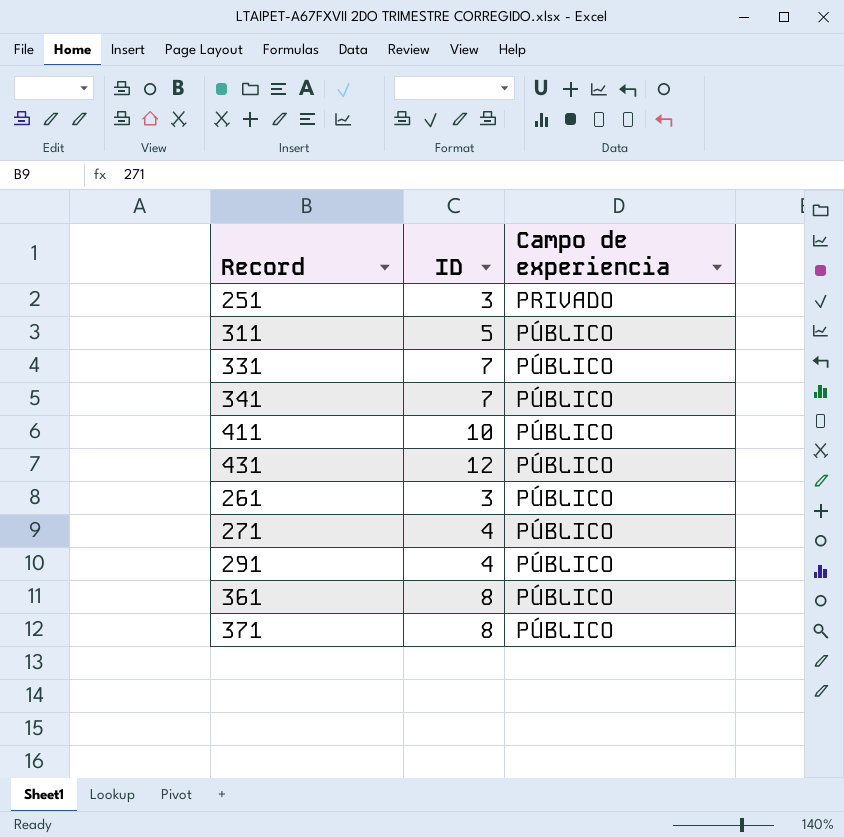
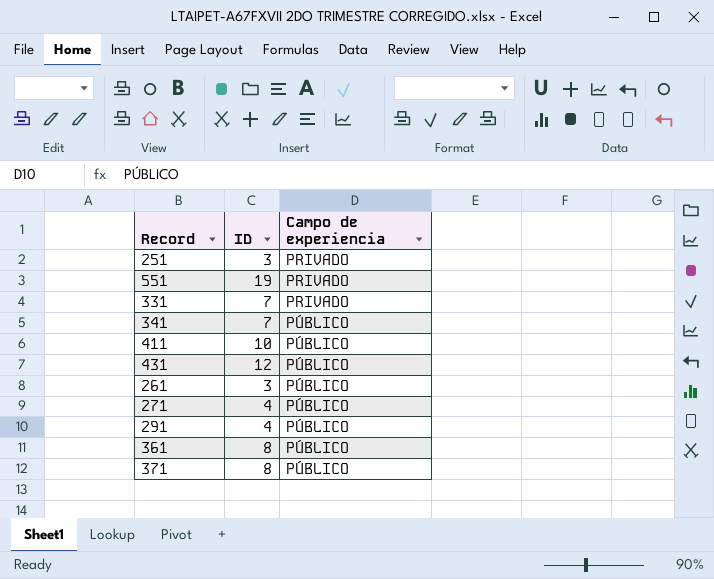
row 311: 5 | PÚBLICO -> none
row 551: none -> 19 | PRIVADO
331 | Campo de experiencia: PÚBLICO -> PRIVADO

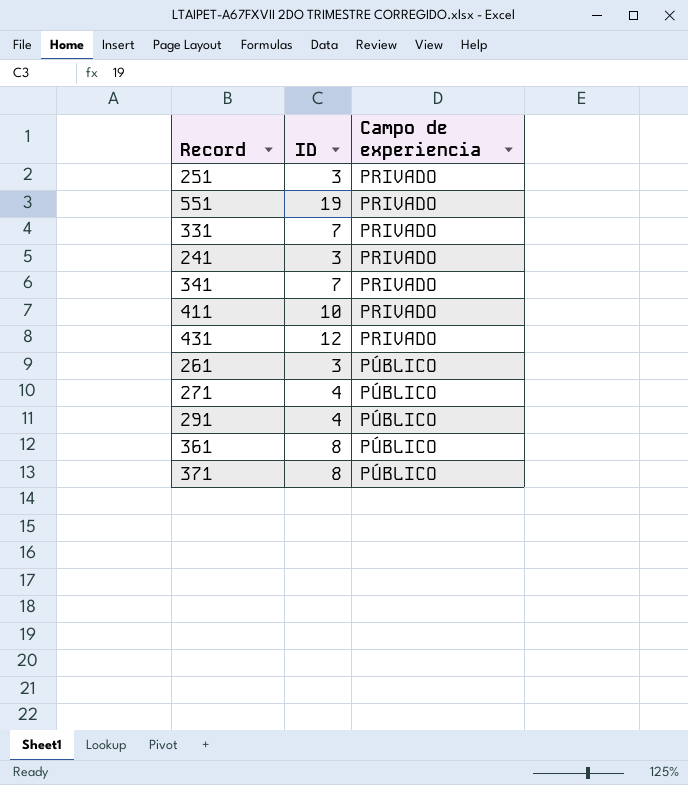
row 241: none -> 3 | PRIVADO
341 | Campo de experiencia: PÚBLICO -> PRIVADO
411 | Campo de experiencia: PÚBLICO -> PRIVADO
431 | Campo de experiencia: PÚBLICO -> PRIVADO

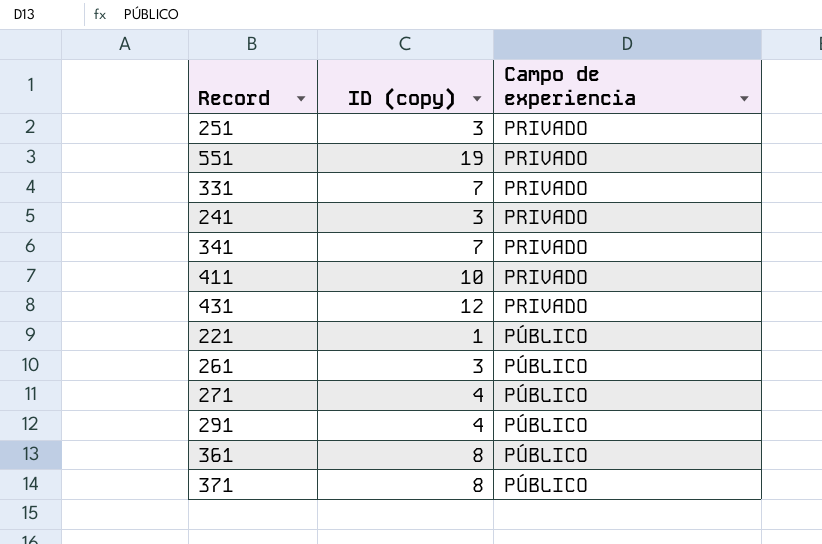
column name: ID -> ID (copy)
row 221: none -> 1 | PÚBLICO

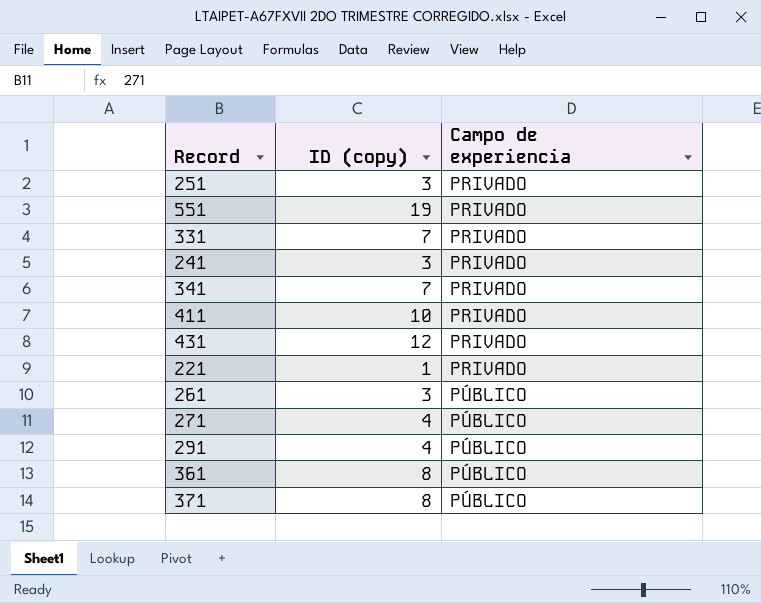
221 | Campo de experiencia: PÚBLICO -> PRIVADO

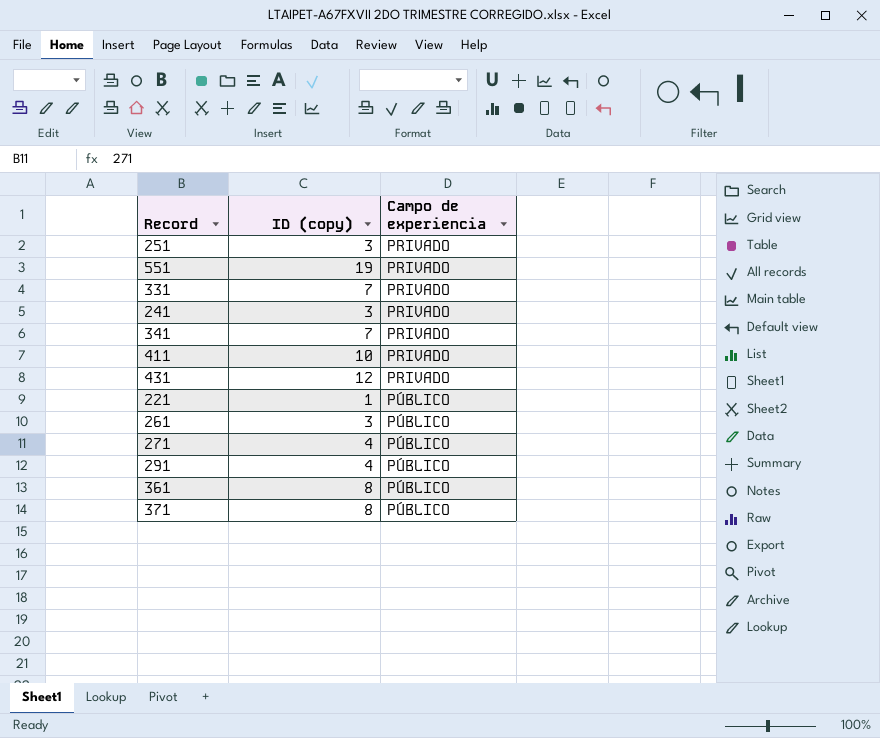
221 | Campo de experiencia: PRIVADO -> PÚBLICO

